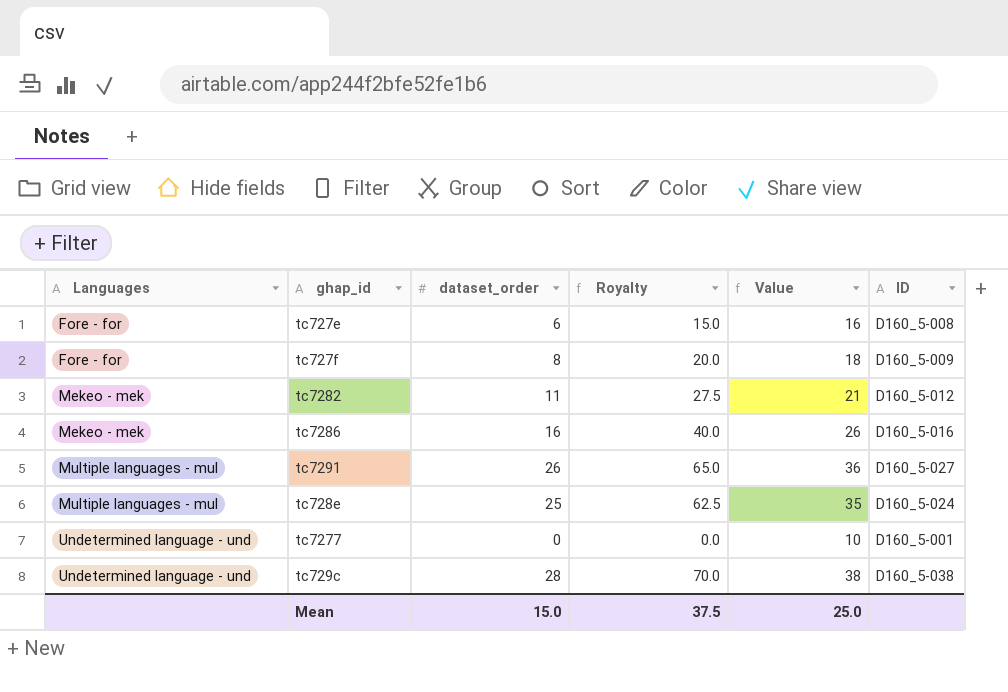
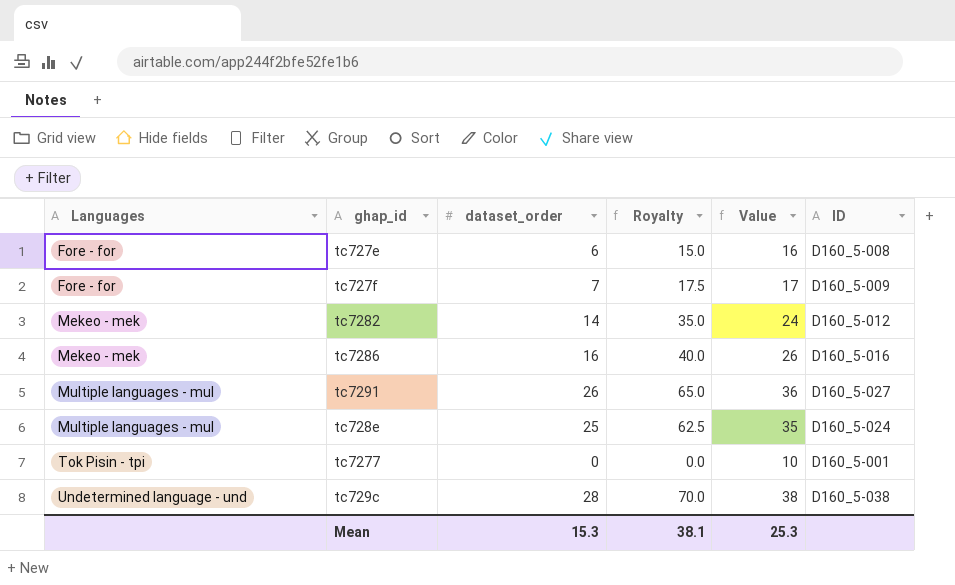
tc727f | dataset_order: 8 -> 7
tc727f | Royalty: 20.0 -> 17.5
tc727f | Value: 18 -> 17
tc7282 | dataset_order: 11 -> 14
tc7282 | Royalty: 27.5 -> 35.0
tc7282 | Value: 21 -> 24
tc7277 | Languages: Undetermined language - und -> Tok Pisin - tpi
Mean | dataset_order: 15.0 -> 15.3
Mean | Royalty: 37.5 -> 38.1
Mean | Value: 25.0 -> 25.3

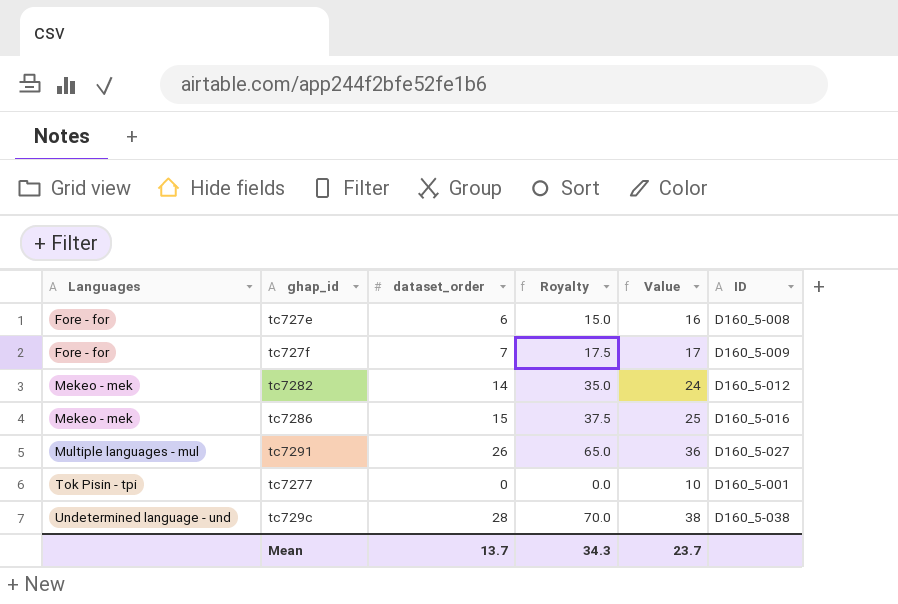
row tc728e: Multiple languages - mul | 25 | 62.5 | 35 | D160_5-024 -> none
tc7286 | dataset_order: 16 -> 15
tc7286 | Royalty: 40.0 -> 37.5
tc7286 | Value: 26 -> 25
Mean | dataset_order: 15.3 -> 13.7
Mean | Royalty: 38.1 -> 34.3
Mean | Value: 25.3 -> 23.7

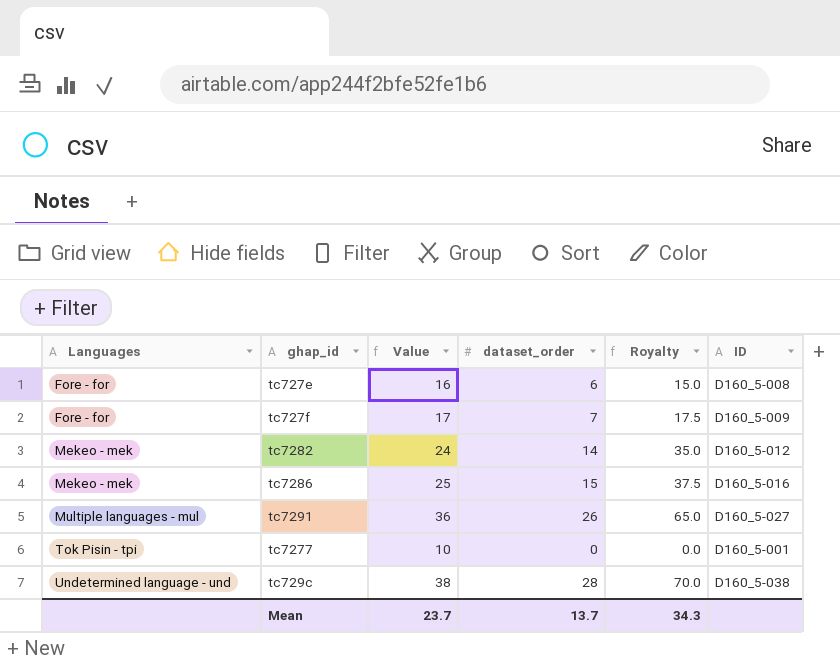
column Value | position: 5 -> 3

